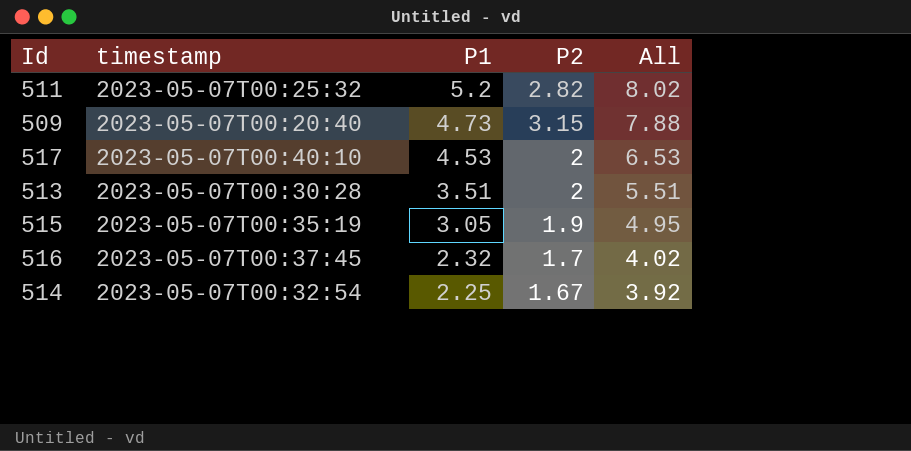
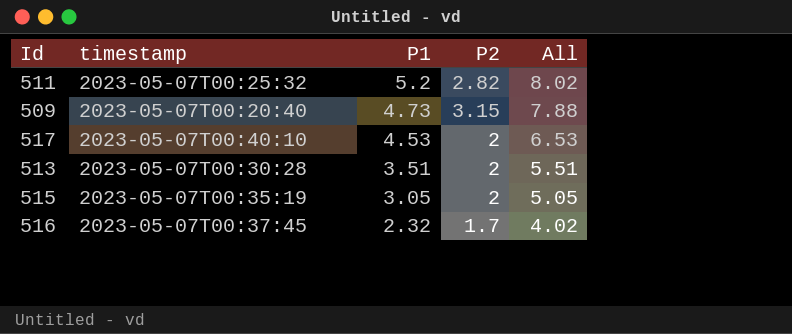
row 514: 2023-05-07T00:32:54 | 2.25 | 1.67 | 3.92 -> none
515 | P2: 1.9 -> 2
515 | All: 4.95 -> 5.05

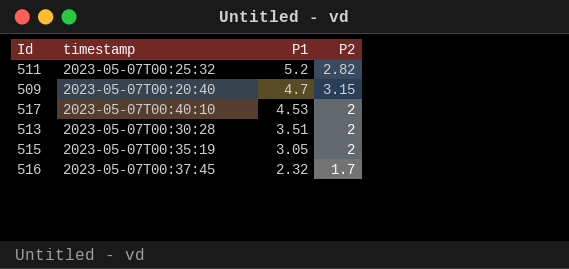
column All | formula: [P1] + [P2] -> none
509 | P1: 4.73 -> 4.7

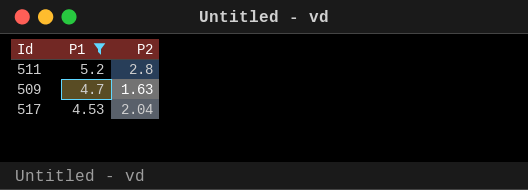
filter: none -> P1 >= 4.53
column timestamp | position: 2 -> none
511 | P2: 2.82 -> 2.8
509 | P2: 3.15 -> 1.63
517 | P2: 2 -> 2.04

